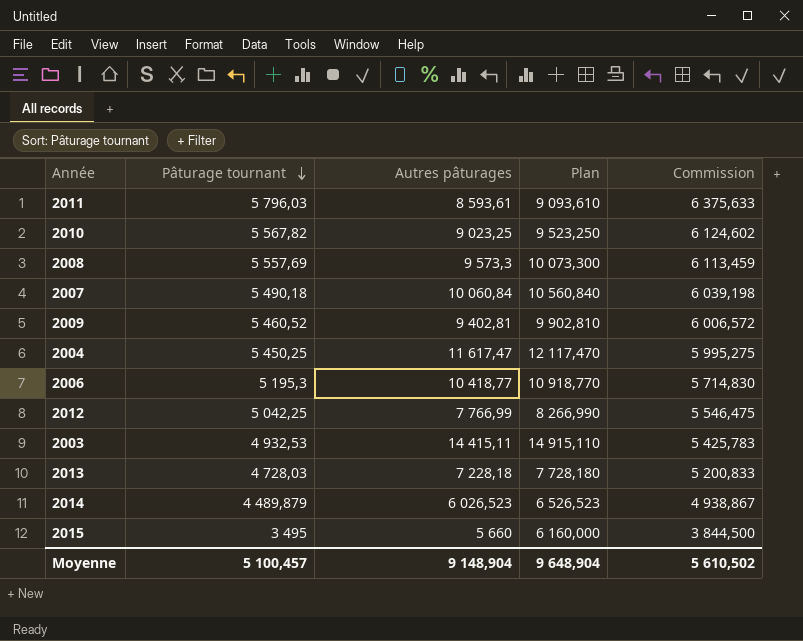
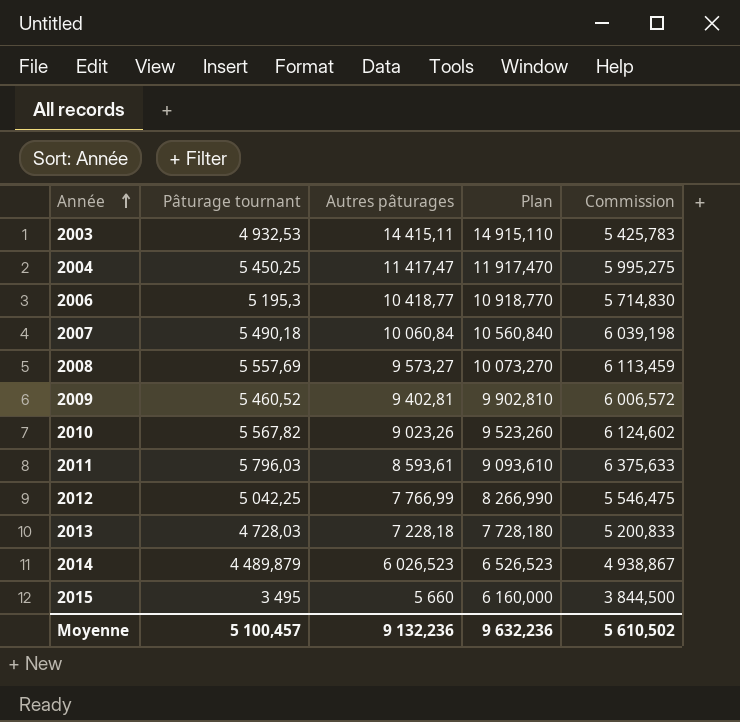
row order: Pâturage tournant descending -> Année ascending
2004 | Autres pâturages: 11 617,47 -> 11 417,47
2004 | Plan: 12 117,470 -> 11 917,470
2008 | Autres pâturages: 9 573,3 -> 9 573,27
2008 | Plan: 10 073,300 -> 10 073,270
2010 | Autres pâturages: 9 023,25 -> 9 023,26
2010 | Plan: 9 523,250 -> 9 523,260
Moyenne | Autres pâturages: 9 148,904 -> 9 132,236
Moyenne | Plan: 9 648,904 -> 9 632,236

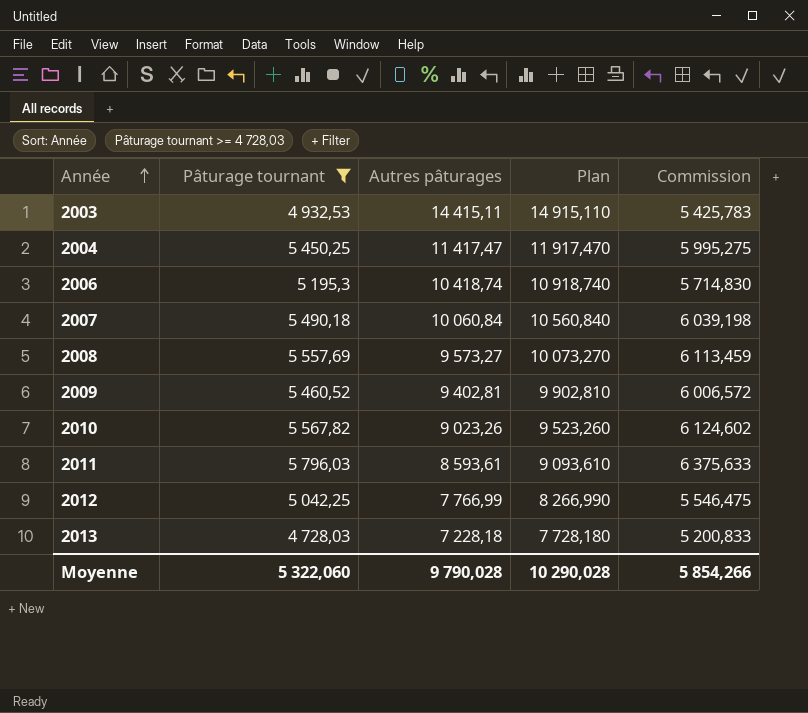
filter: none -> Pâturage tournant >= 4 728,03
2006 | Autres pâturages: 10 418,77 -> 10 418,74
2006 | Plan: 10 918,770 -> 10 918,740
Moyenne | Pâturage tournant: 5 100,457 -> 5 322,060
Moyenne | Autres pâturages: 9 132,236 -> 9 790,028
Moyenne | Plan: 9 632,236 -> 10 290,028
Moyenne | Commission: 5 610,502 -> 5 854,266

